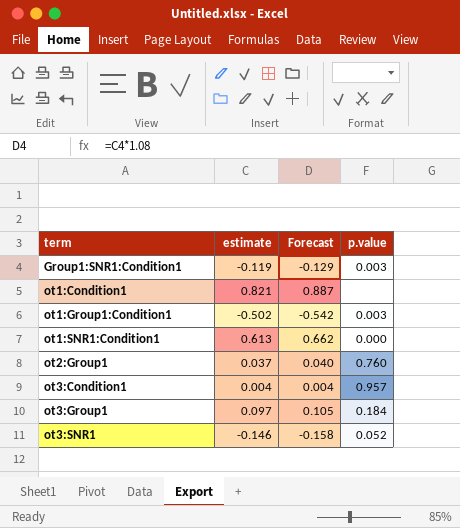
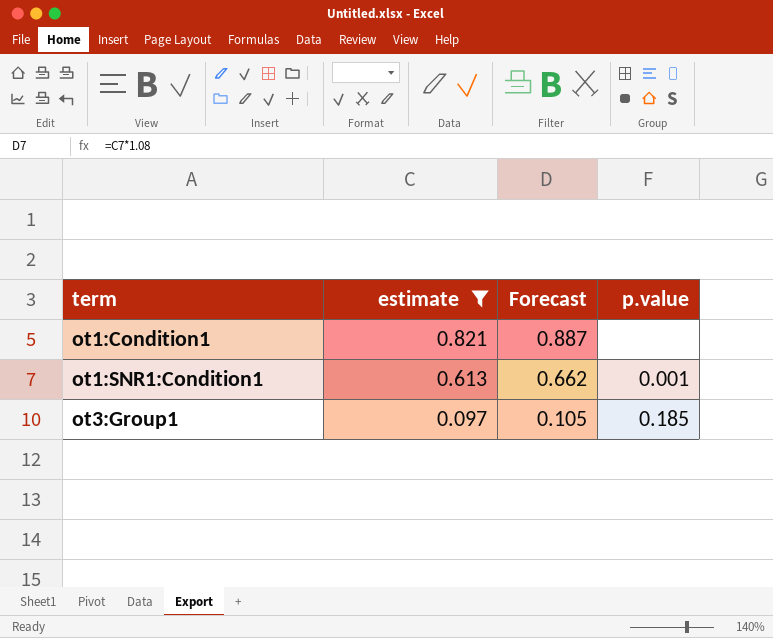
filter: none -> estimate >= 0.097
ot1:SNR1:Condition1 | p.value: 0.000 -> 0.001
ot3:Group1 | p.value: 0.184 -> 0.185

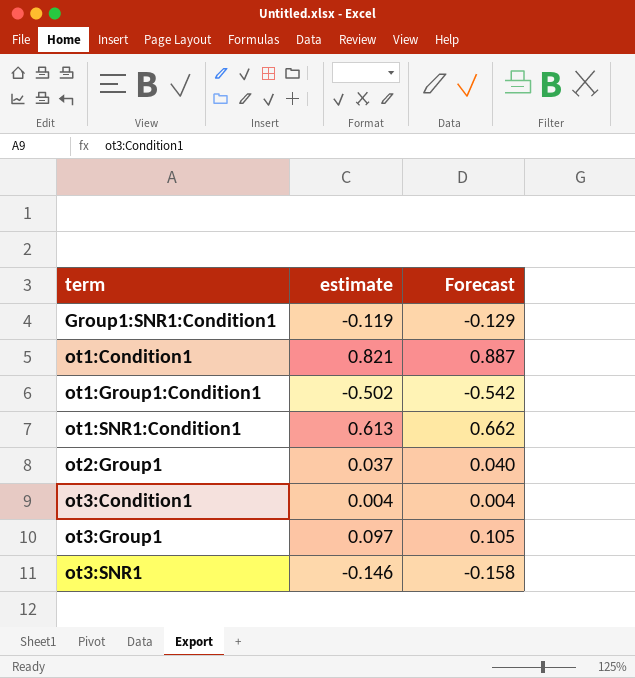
filter: estimate >= 0.097 -> none
column p.value | position: 4 -> none

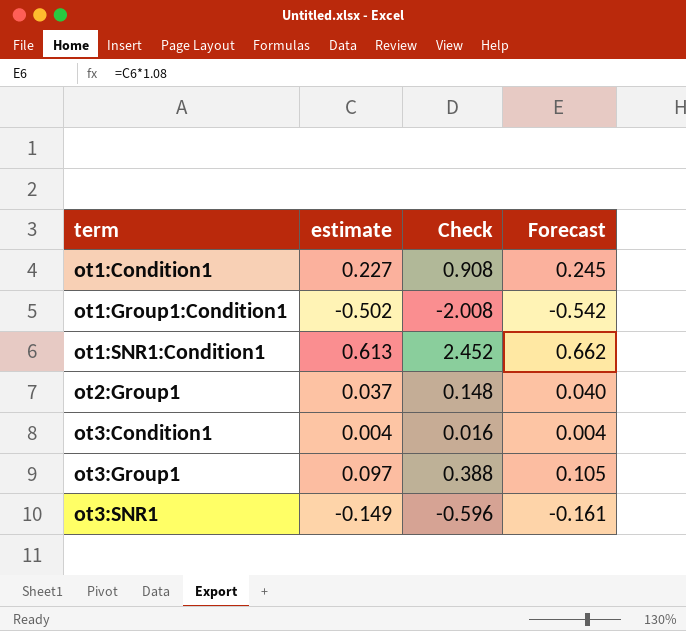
column Check | formula: none -> [estimate] * 4
row Group1:SNR1:Condition1: -0.119 | -0.129 -> none
ot1:Condition1 | estimate: 0.821 -> 0.227
ot1:Condition1 | Forecast: 0.887 -> 0.245
ot3:SNR1 | estimate: -0.146 -> -0.149
ot3:SNR1 | Forecast: -0.158 -> -0.161

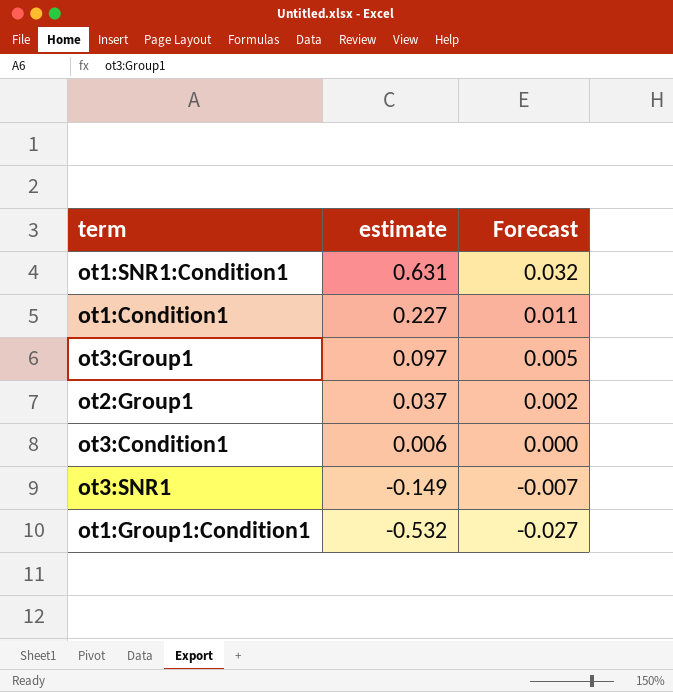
row order: term ascending -> estimate descending
column Check | formula: [estimate] * 4 -> none
column Forecast | formula: [estimate] * 1.08 -> [estimate] * 0.05
ot1:SNR1:Condition1 | estimate: 0.613 -> 0.631
ot3:Condition1 | estimate: 0.004 -> 0.006
ot1:Group1:Condition1 | estimate: -0.502 -> -0.532

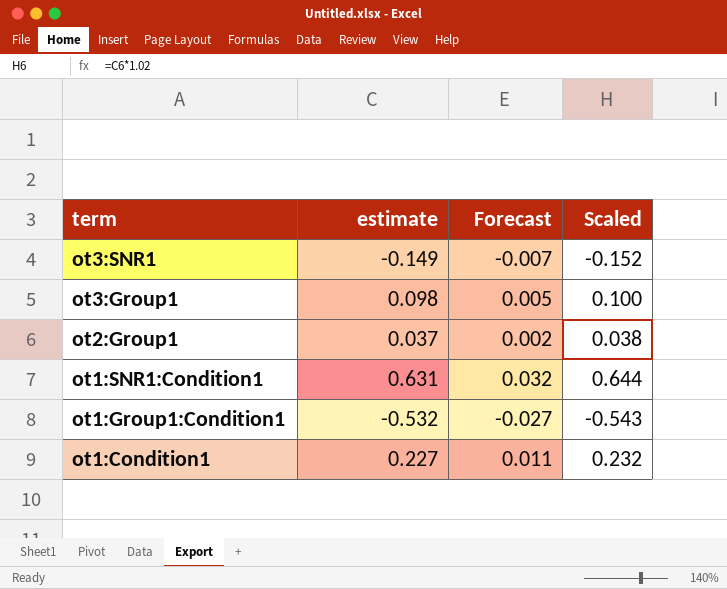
row order: estimate descending -> term descending
column Scaled | formula: none -> [estimate] * 1.02
row ot3:Condition1: 0.006 | 0.000 -> none
ot3:Group1 | estimate: 0.097 -> 0.098

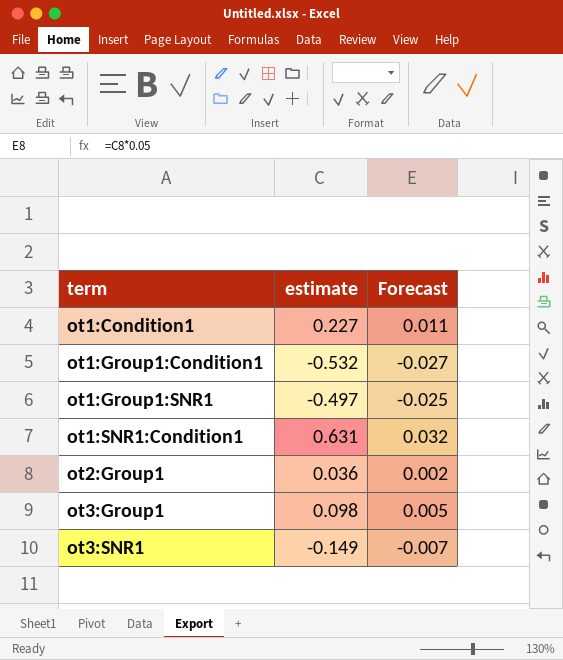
row order: term descending -> term ascending
column Scaled | formula: [estimate] * 1.02 -> none
row ot1:Group1:SNR1: none -> -0.497 | -0.025
ot2:Group1 | estimate: 0.037 -> 0.036

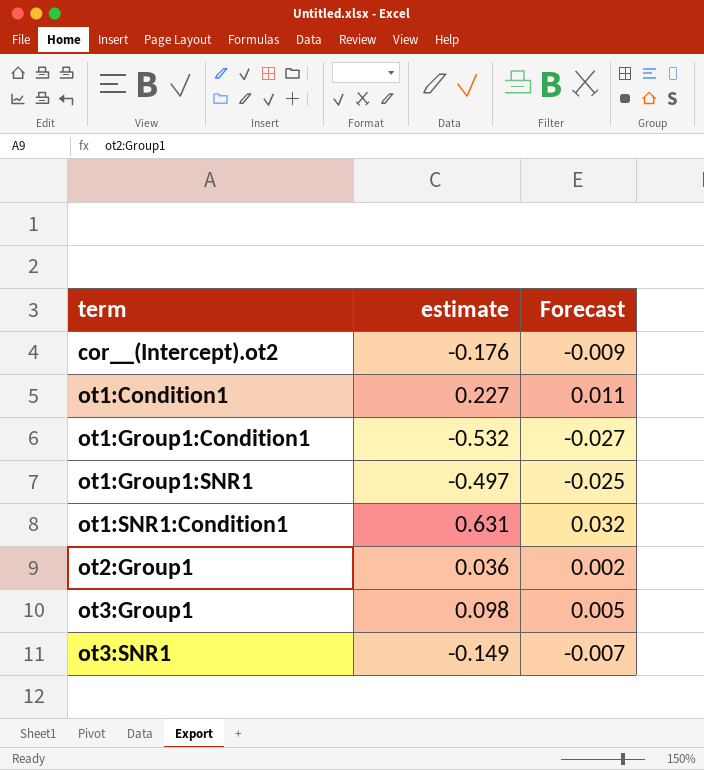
row cor__(Intercept).ot2: none -> -0.176 | -0.009

